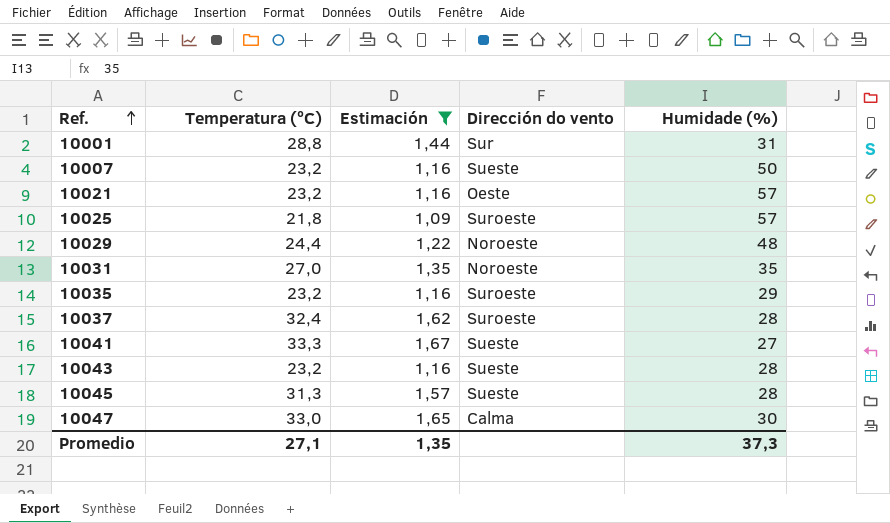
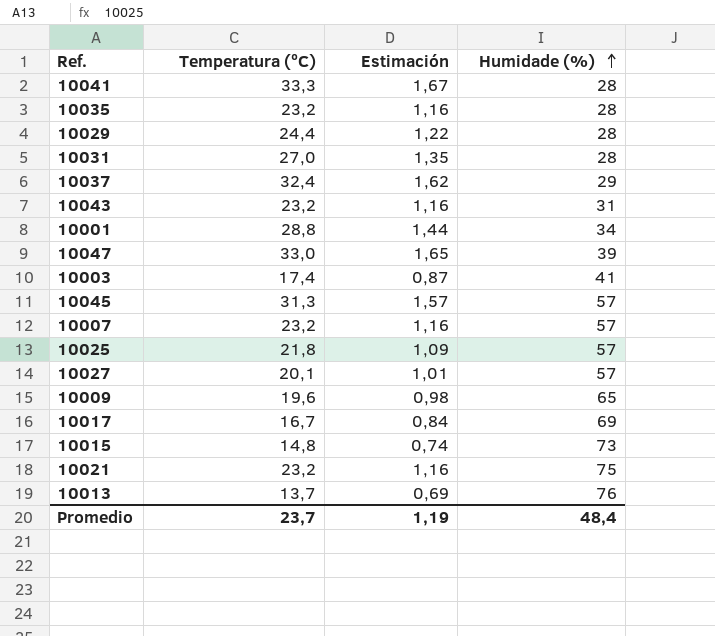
filter: Estimación >= 1,09 -> none
row order: Ref. ascending -> Humidade (%) ascending
column Dirección do vento | position: 4 -> none
10041 | Humidade (%): 27 -> 28
10035 | Humidade (%): 29 -> 28
10029 | Humidade (%): 48 -> 28
10031 | Humidade (%): 35 -> 28
10037 | Humidade (%): 28 -> 29
10043 | Humidade (%): 28 -> 31
10001 | Humidade (%): 31 -> 34
10047 | Humidade (%): 30 -> 39
10045 | Humidade (%): 28 -> 57
10007 | Humidade (%): 50 -> 57
10021 | Humidade (%): 57 -> 75
Promedio | Temperatura (ºC): 27,1 -> 23,7
Promedio | Estimación: 1,35 -> 1,19
Promedio | Humidade (%): 37,3 -> 48,4

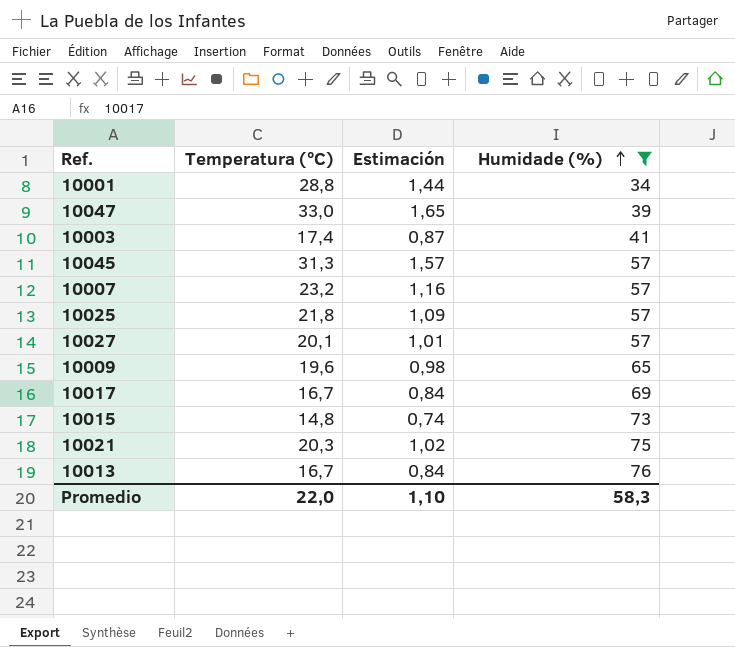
filter: none -> Humidade (%) >= 34
10021 | Temperatura (ºC): 23,2 -> 20,3
10021 | Estimación: 1,16 -> 1,02
10013 | Temperatura (ºC): 13,7 -> 16,7
10013 | Estimación: 0,69 -> 0,84
Promedio | Temperatura (ºC): 23,7 -> 22,0
Promedio | Estimación: 1,19 -> 1,10
Promedio | Humidade (%): 48,4 -> 58,3

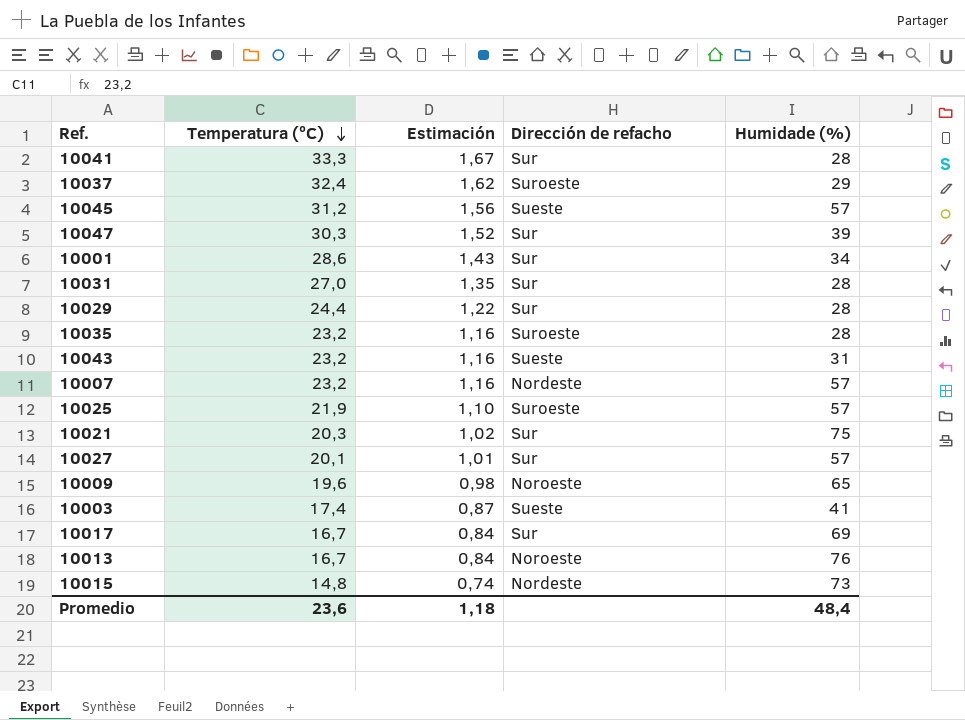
filter: Humidade (%) >= 34 -> none
row order: Humidade (%) ascending -> Temperatura (ºC) descending
column Dirección de refacho | position: none -> 4
10045 | Temperatura (ºC): 31,3 -> 31,2
10045 | Estimación: 1,57 -> 1,56
10047 | Temperatura (ºC): 33,0 -> 30,3
10047 | Estimación: 1,65 -> 1,52
10001 | Temperatura (ºC): 28,8 -> 28,6
10001 | Estimación: 1,44 -> 1,43
10025 | Temperatura (ºC): 21,8 -> 21,9
10025 | Estimación: 1,09 -> 1,10
Promedio | Temperatura (ºC): 22,0 -> 23,6
Promedio | Estimación: 1,10 -> 1,18
Promedio | Humidade (%): 58,3 -> 48,4

